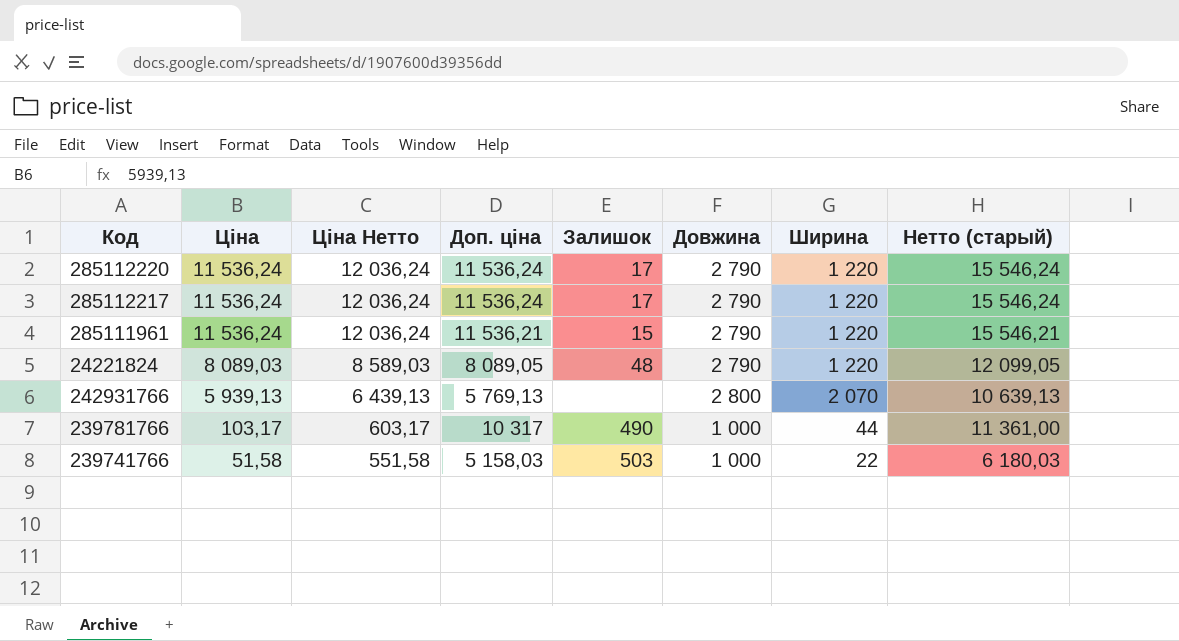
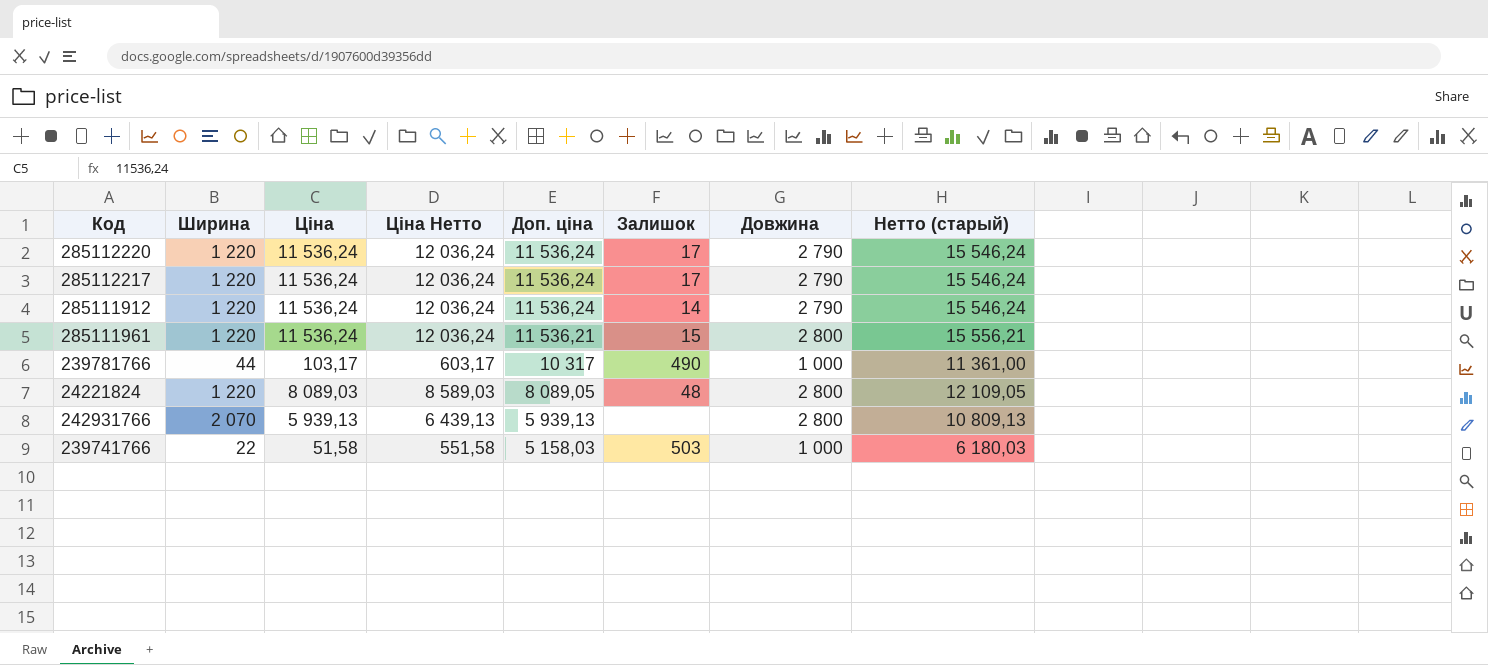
row order: Ціна descending -> Доп. ціна descending
column Ширина | position: 7 -> 2
row 285111912: none -> 1 220 | 11 536,24 | 12 036,24 | 11 536,24 | 14 | 2 790 | 15 546,24
285111961 | Довжина: 2 790 -> 2 800
285111961 | Нетто (старый): 15 546,21 -> 15 556,21
24221824 | Довжина: 2 790 -> 2 800
24221824 | Нетто (старый): 12 099,05 -> 12 109,05
242931766 | Доп. ціна: 5 769,13 -> 5 939,13
242931766 | Нетто (старый): 10 639,13 -> 10 809,13

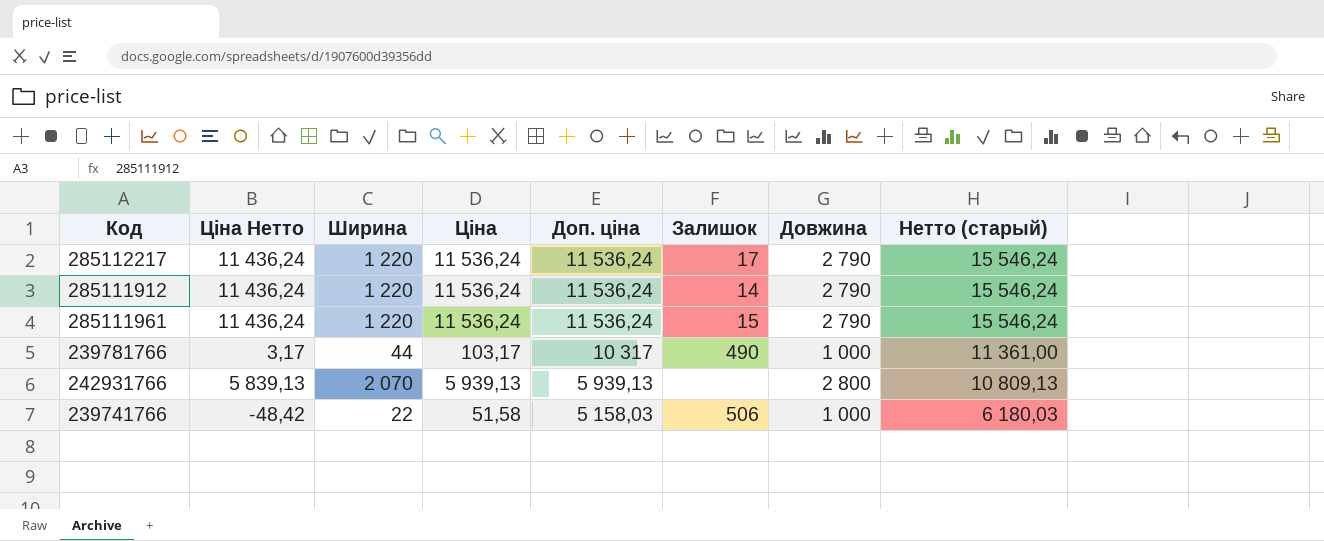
column Ціна Нетто | formula: [Ціна] + 500 -> [Ціна] - 100
column Ціна Нетто | position: 4 -> 2
row 285112220: 1 220 | 11 536,24 | 12 036,24 | 11 536,24 | 17 | 2 790 | 15 546,24 -> none
row 24221824: 1 220 | 8 089,03 | 8 589,03 | 8 089,05 | 48 | 2 800 | 12 109,05 -> none
285111961 | Доп. ціна: 11 536,21 -> 11 536,24
285111961 | Довжина: 2 800 -> 2 790
285111961 | Нетто (старый): 15 556,21 -> 15 546,24
239741766 | Залишок: 503 -> 506

